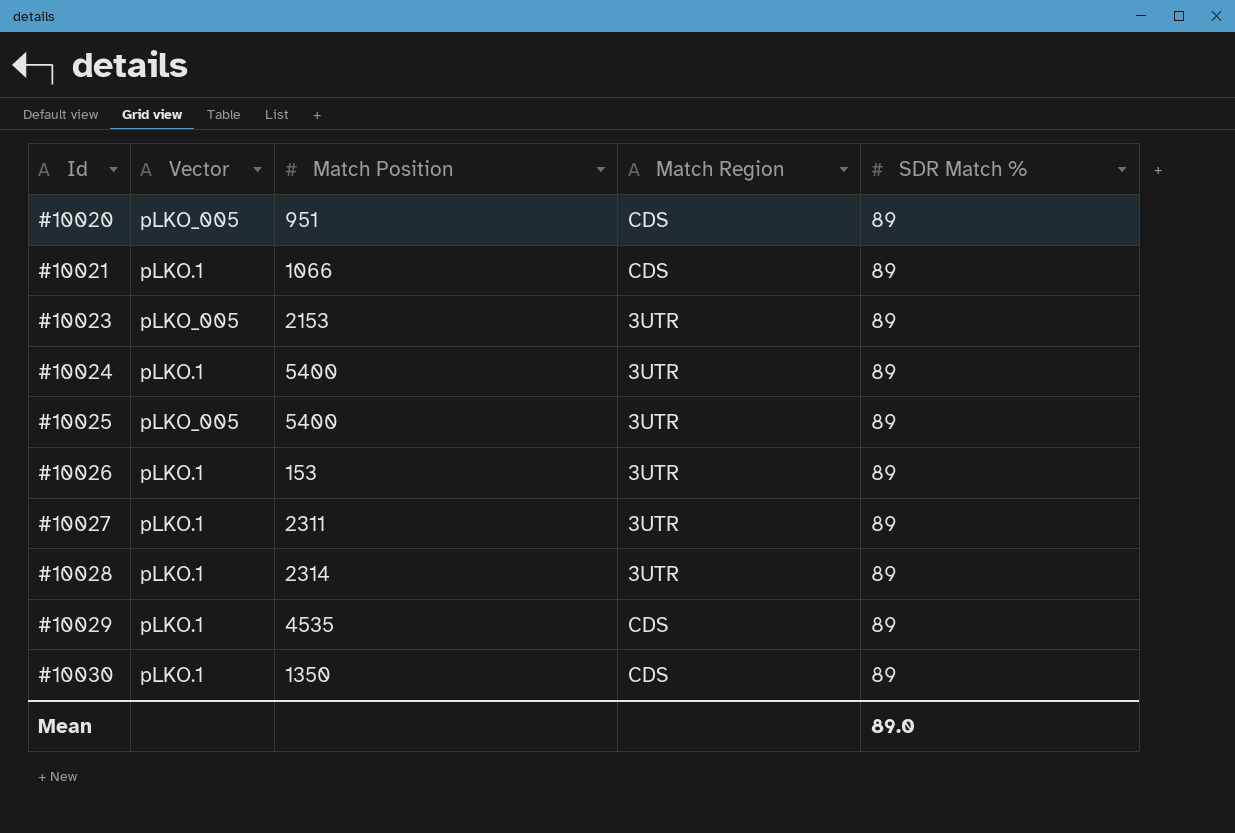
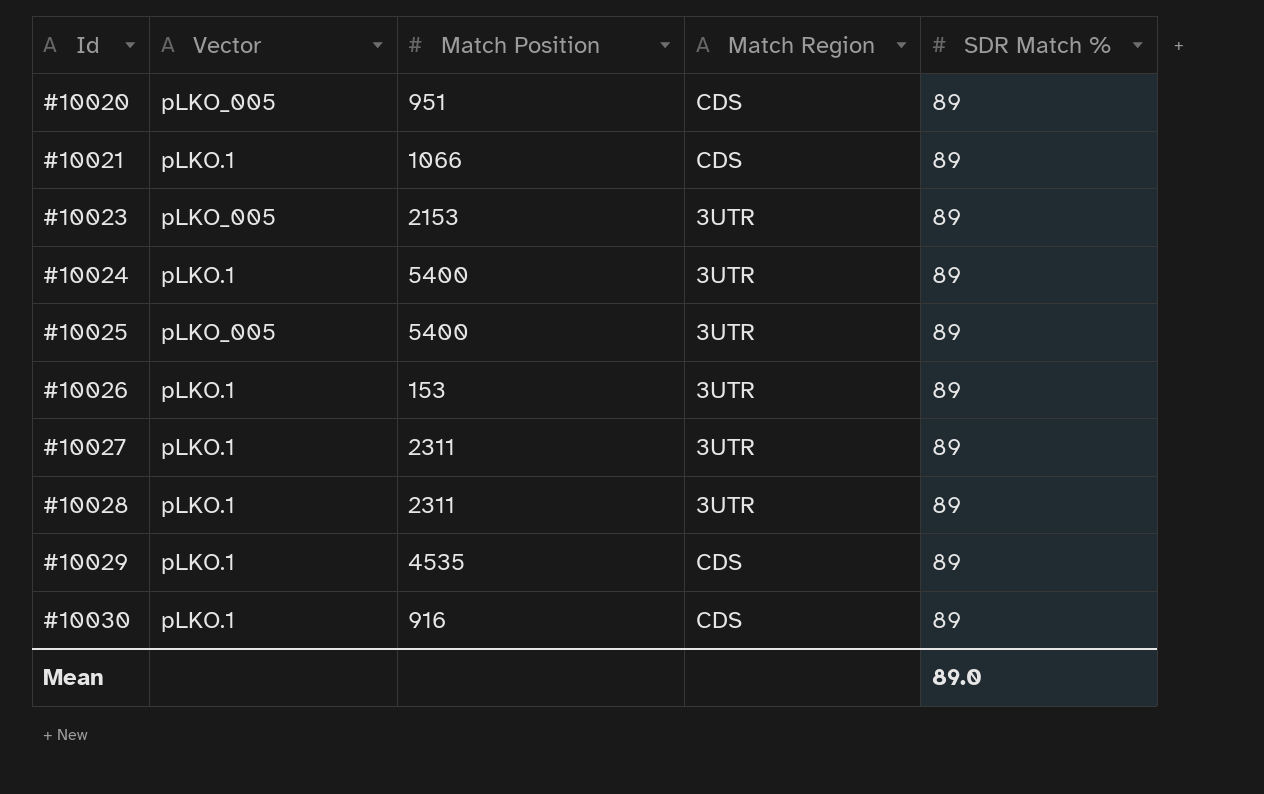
#10028 | Match Position: 2314 -> 2311
#10030 | Match Position: 1350 -> 916

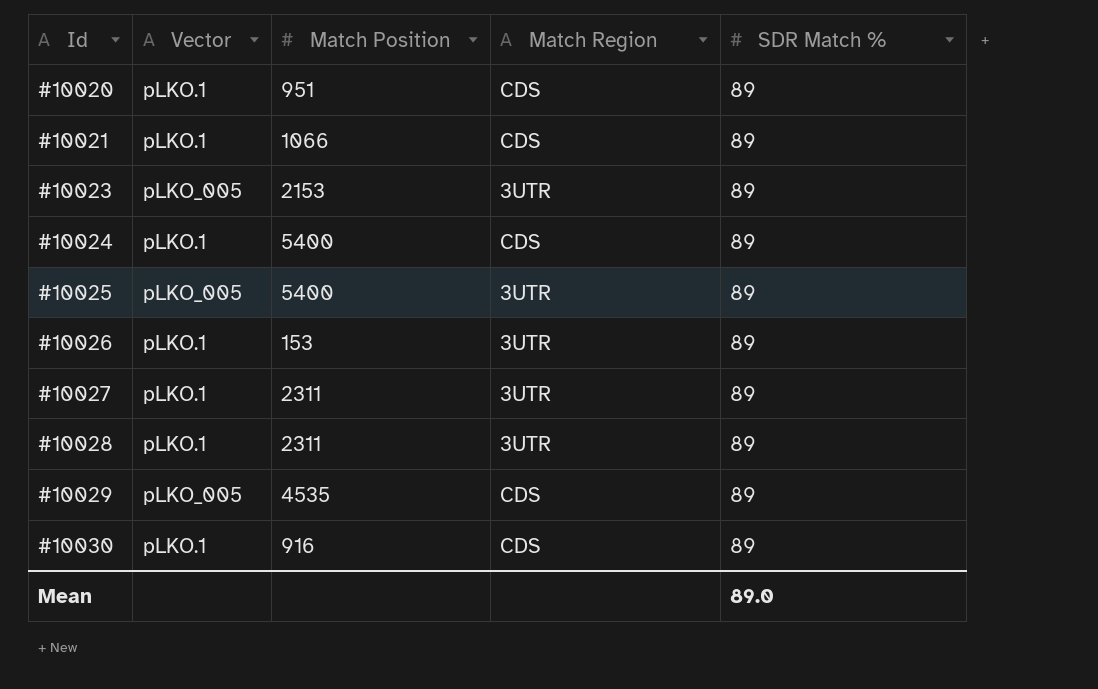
#10020 | Vector: pLKO_005 -> pLKO.1
#10024 | Match Region: 3UTR -> CDS
#10029 | Vector: pLKO.1 -> pLKO_005

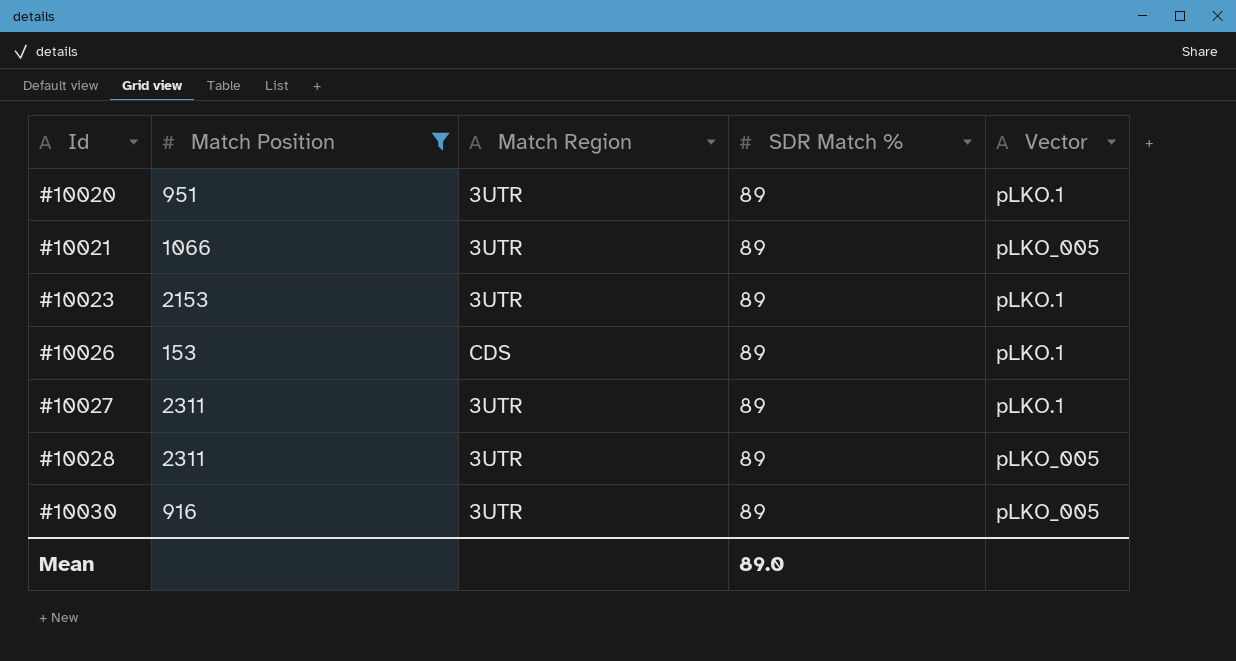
filter: none -> Match Position <= 2311
column Vector | position: 2 -> 5
#10020 | Match Region: CDS -> 3UTR
#10021 | Match Region: CDS -> 3UTR
#10021 | Vector: pLKO.1 -> pLKO_005
#10023 | Vector: pLKO_005 -> pLKO.1
#10026 | Match Region: 3UTR -> CDS
#10028 | Vector: pLKO.1 -> pLKO_005
#10030 | Match Region: CDS -> 3UTR
#10030 | Vector: pLKO.1 -> pLKO_005

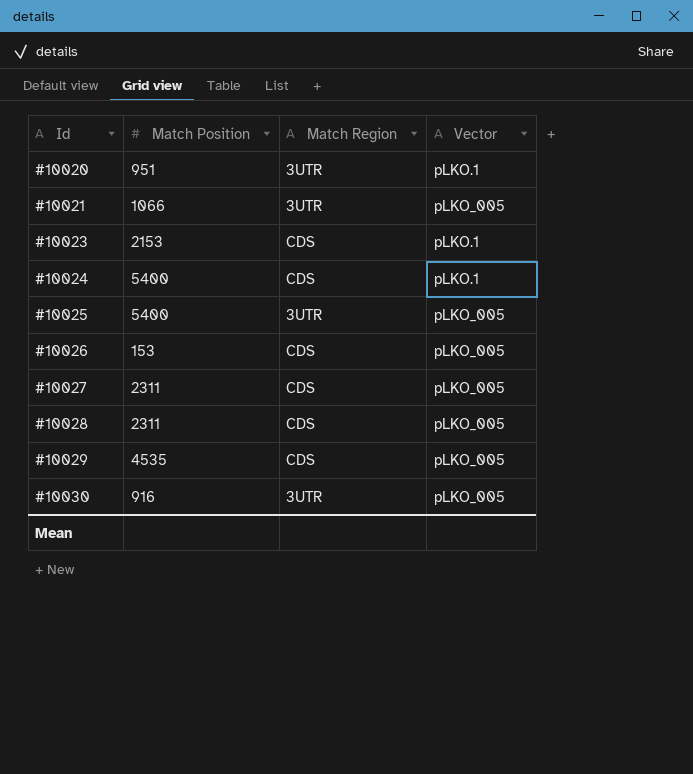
filter: Match Position <= 2311 -> none
column SDR Match % | position: 4 -> none
#10023 | Match Region: 3UTR -> CDS
#10026 | Vector: pLKO.1 -> pLKO_005
#10027 | Match Region: 3UTR -> CDS
#10027 | Vector: pLKO.1 -> pLKO_005
#10028 | Match Region: 3UTR -> CDS

